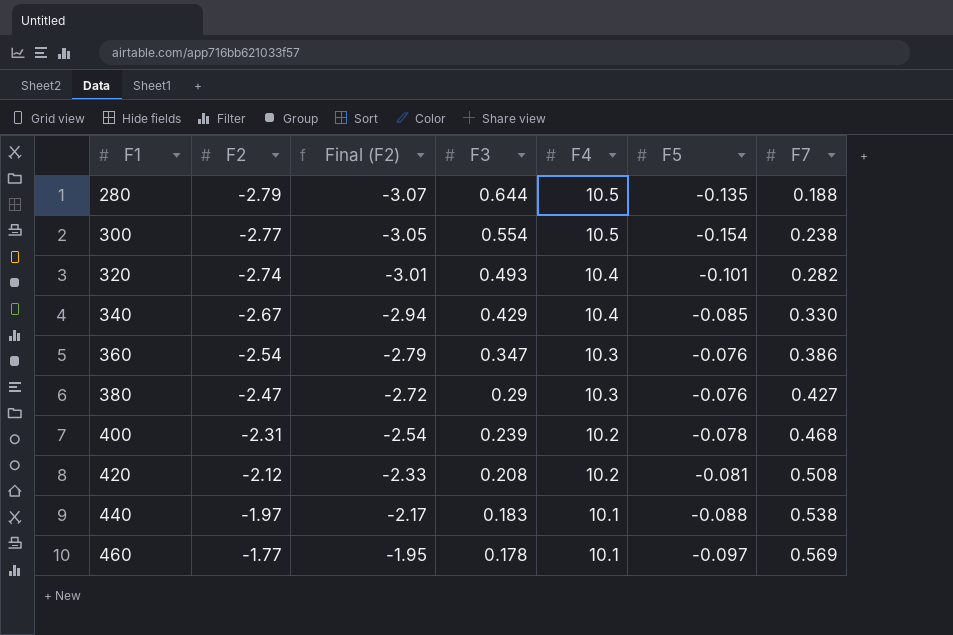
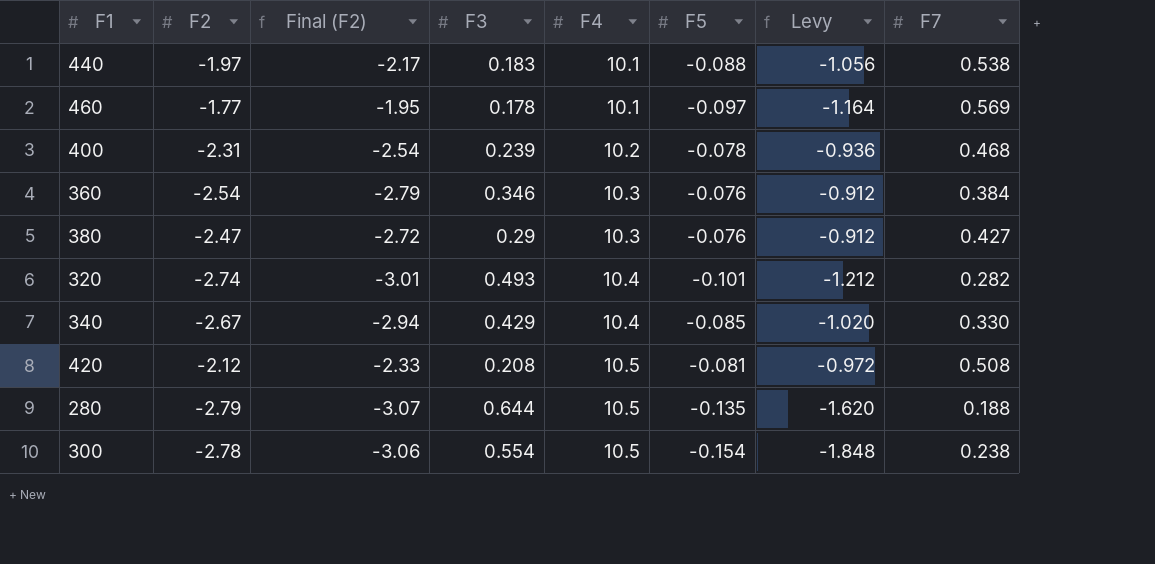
row order: F1 ascending -> F4 ascending
column Levy | formula: none -> [F5] * 12
360 | F3: 0.347 -> 0.346
360 | F7: 0.386 -> 0.384
420 | F4: 10.2 -> 10.5
300 | F2: -2.77 -> -2.78
300 | Final (F2): -3.05 -> -3.06

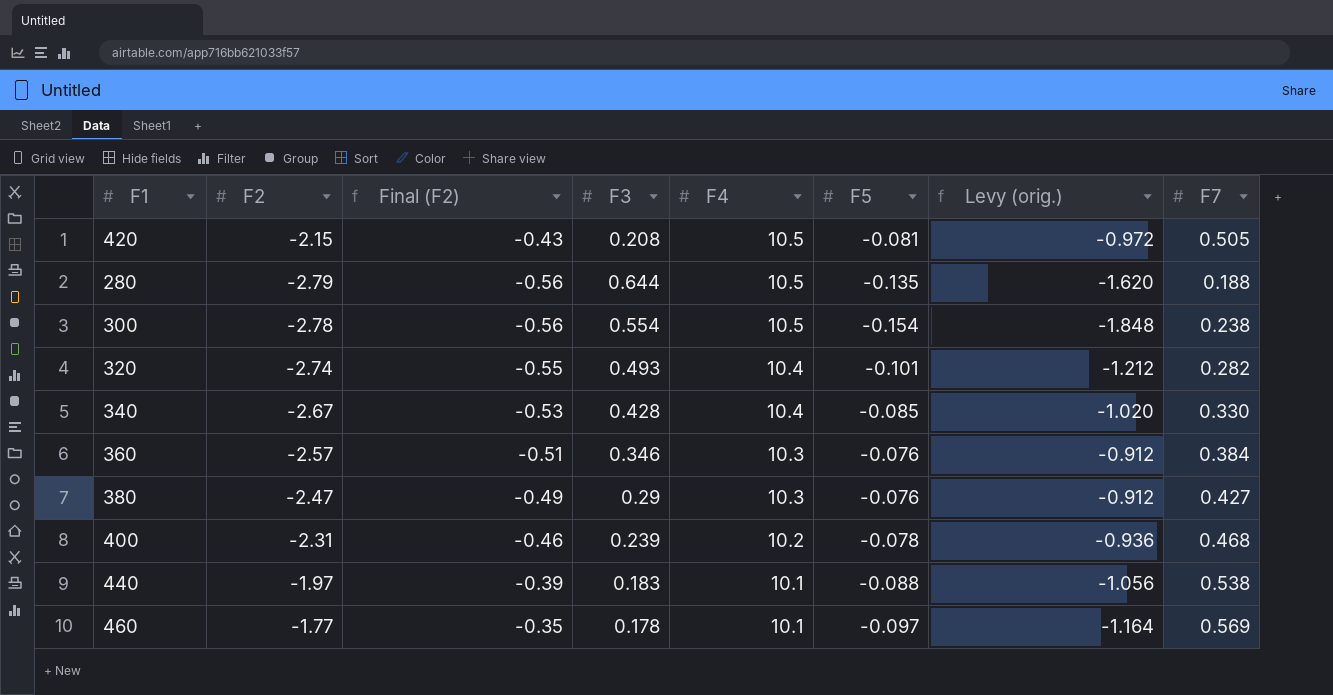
row order: F4 ascending -> F4 descending
column Final (F2) | formula: [F2] * 1.1 -> [F2] * 0.2
column name: Levy -> Levy (orig.)
420 | F2: -2.12 -> -2.15
420 | F7: 0.508 -> 0.505
340 | F3: 0.429 -> 0.428
360 | F2: -2.54 -> -2.57

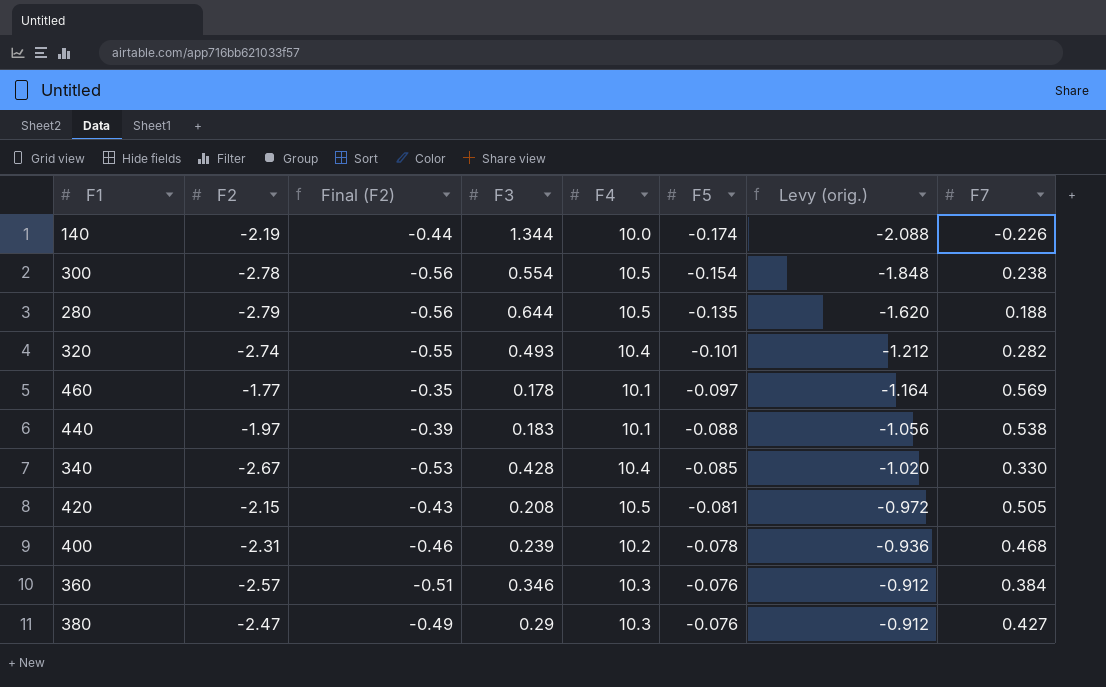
row order: F4 descending -> F5 ascending
row 140: none -> -2.19 | -0.44 | 1.344 | 10.0 | -0.174 | -2.088 | -0.226

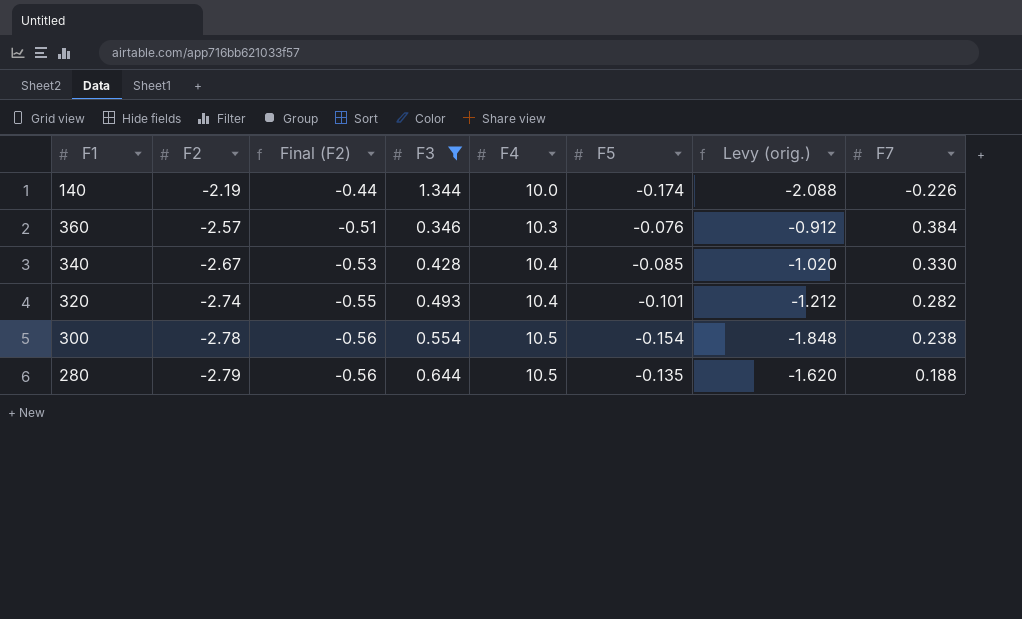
filter: none -> F3 >= 0.346
row order: F5 ascending -> F2 descending

